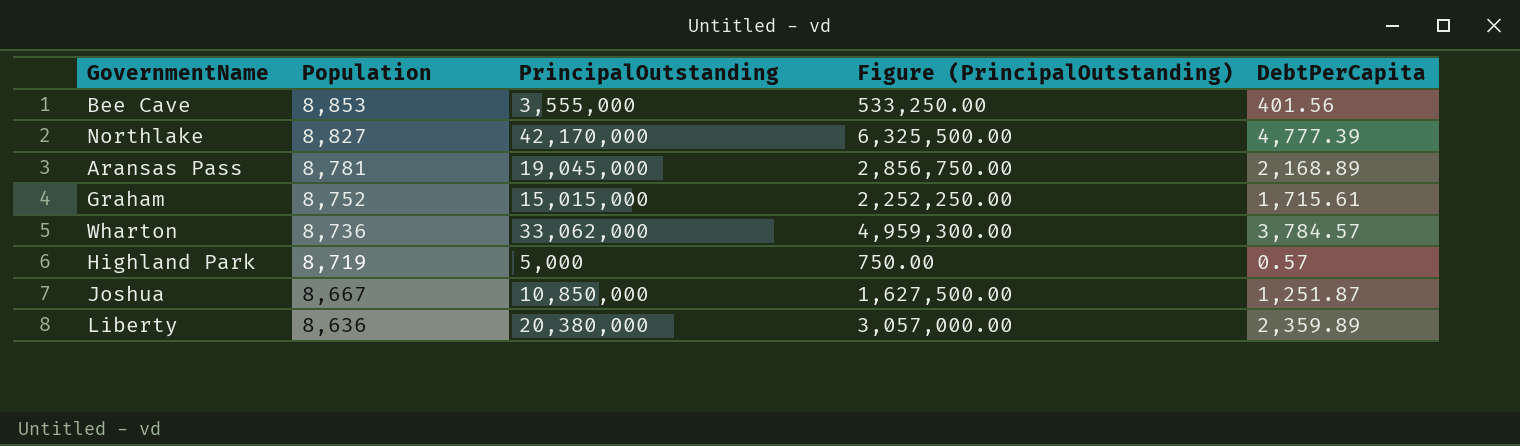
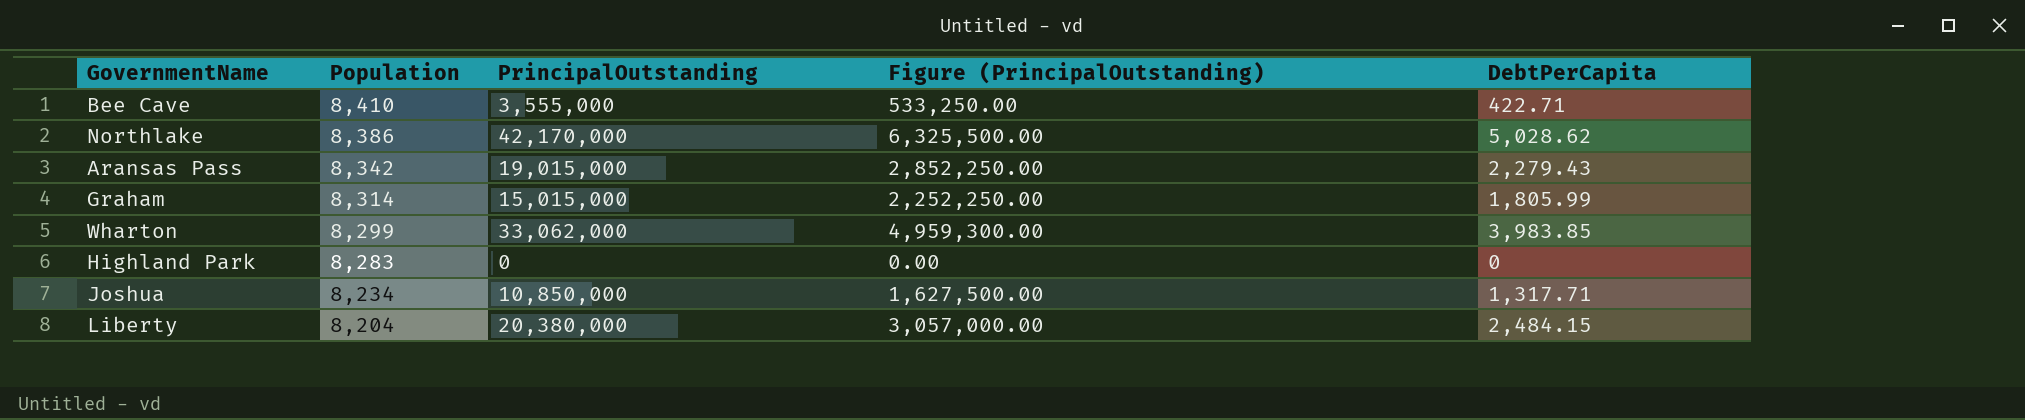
Bee Cave | Population: 8,853 -> 8,410
Bee Cave | DebtPerCapita: 401.56 -> 422.71
Northlake | Population: 8,827 -> 8,386
Northlake | DebtPerCapita: 4,777.39 -> 5,028.62
Aransas Pass | Population: 8,781 -> 8,342
Aransas Pass | PrincipalOutstanding: 19,045,000 -> 19,015,000
Aransas Pass | Figure (PrincipalOutstanding): 2,856,750.00 -> 2,852,250.00
Aransas Pass | DebtPerCapita: 2,168.89 -> 2,279.43
Graham | Population: 8,752 -> 8,314
Graham | DebtPerCapita: 1,715.61 -> 1,805.99
Wharton | Population: 8,736 -> 8,299
Wharton | DebtPerCapita: 3,784.57 -> 3,983.85
Highland Park | Population: 8,719 -> 8,283
Highland Park | PrincipalOutstanding: 5,000 -> 0
Highland Park | Figure (PrincipalOutstanding): 750.00 -> 0.00
Highland Park | DebtPerCapita: 0.57 -> 0
Joshua | Population: 8,667 -> 8,234
Joshua | DebtPerCapita: 1,251.87 -> 1,317.71
Liberty | Population: 8,636 -> 8,204
Liberty | DebtPerCapita: 2,359.89 -> 2,484.15

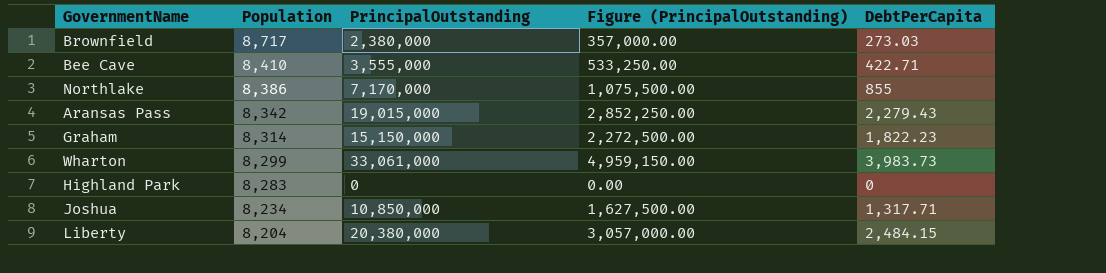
row Brownfield: none -> 8,717 | 2,380,000 | 357,000.00 | 273.03
Northlake | PrincipalOutstanding: 42,170,000 -> 7,170,000
Northlake | Figure (PrincipalOutstanding): 6,325,500.00 -> 1,075,500.00
Northlake | DebtPerCapita: 5,028.62 -> 855
Graham | PrincipalOutstanding: 15,015,000 -> 15,150,000
Graham | Figure (PrincipalOutstanding): 2,252,250.00 -> 2,272,500.00
Graham | DebtPerCapita: 1,805.99 -> 1,822.23
Wharton | PrincipalOutstanding: 33,062,000 -> 33,061,000
Wharton | Figure (PrincipalOutstanding): 4,959,300.00 -> 4,959,150.00
Wharton | DebtPerCapita: 3,983.85 -> 3,983.73

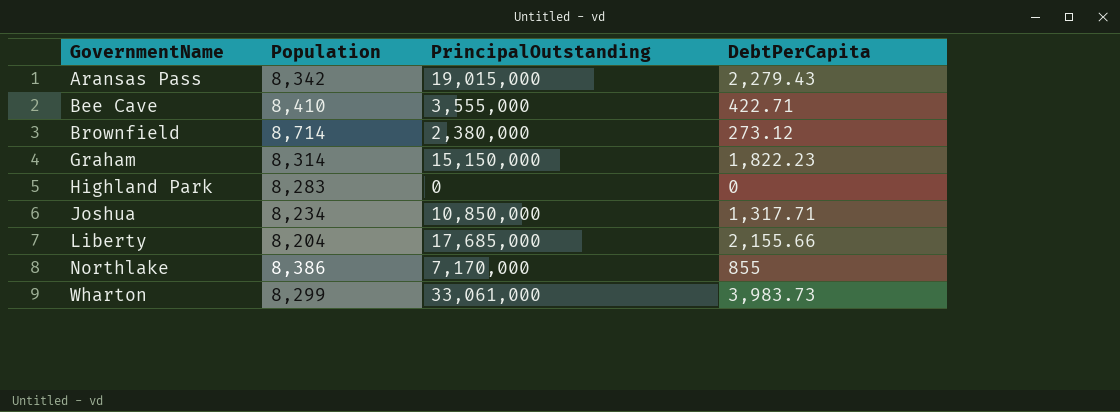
row order: Population descending -> GovernmentName ascending
column Figure (PrincipalOutstanding) | formula: [PrincipalOutstanding] * 0.15 -> none
Brownfield | Population: 8,717 -> 8,714
Brownfield | DebtPerCapita: 273.03 -> 273.12
Liberty | PrincipalOutstanding: 20,380,000 -> 17,685,000
Liberty | DebtPerCapita: 2,484.15 -> 2,155.66

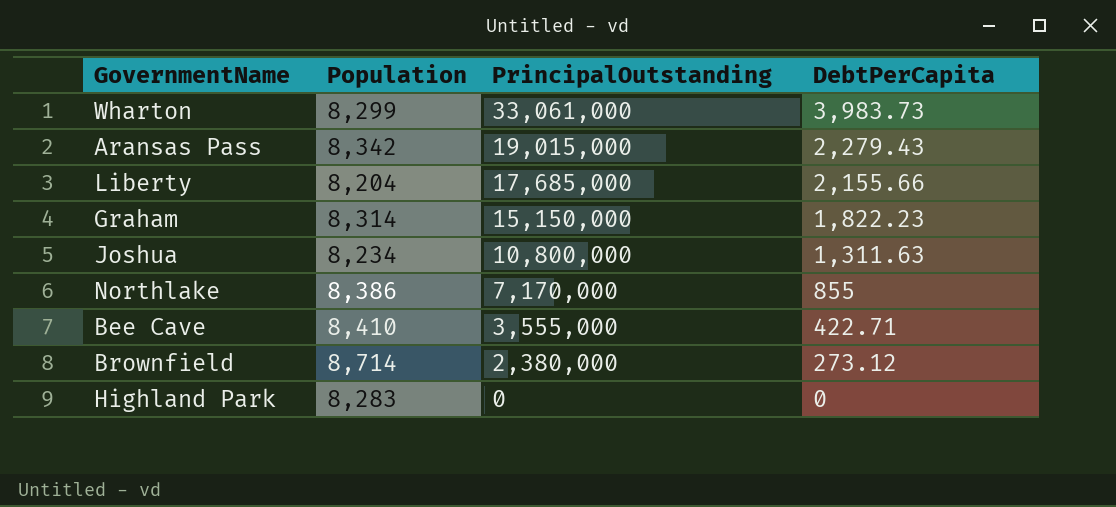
row order: GovernmentName ascending -> PrincipalOutstanding descending
Joshua | PrincipalOutstanding: 10,850,000 -> 10,800,000
Joshua | DebtPerCapita: 1,317.71 -> 1,311.63

